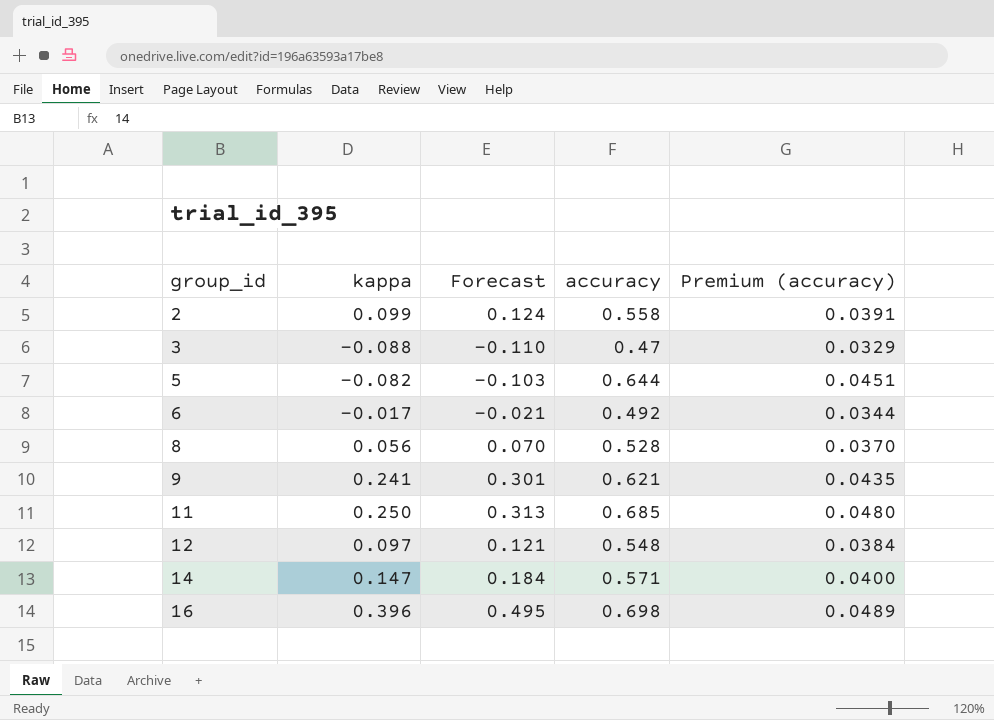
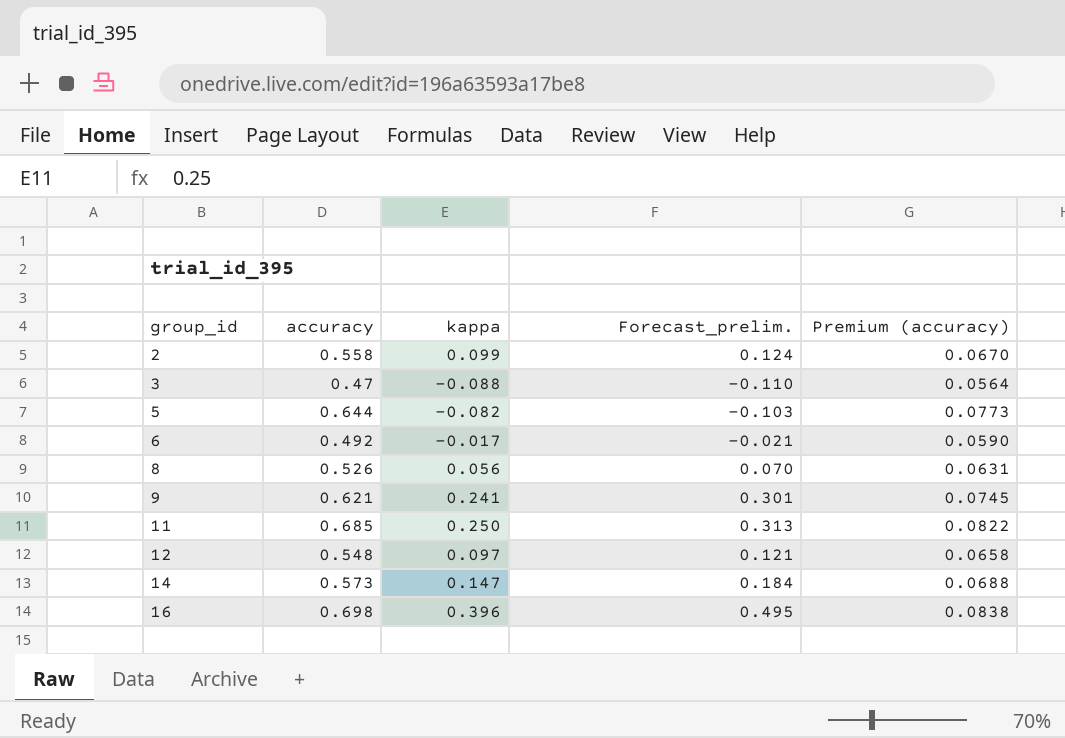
column accuracy | position: 4 -> 2
column name: Forecast -> Forecast_prelim.
column Premium (accuracy) | formula: [accuracy] * 0.07 -> [accuracy] * 0.12
8 | accuracy: 0.528 -> 0.526
14 | accuracy: 0.571 -> 0.573

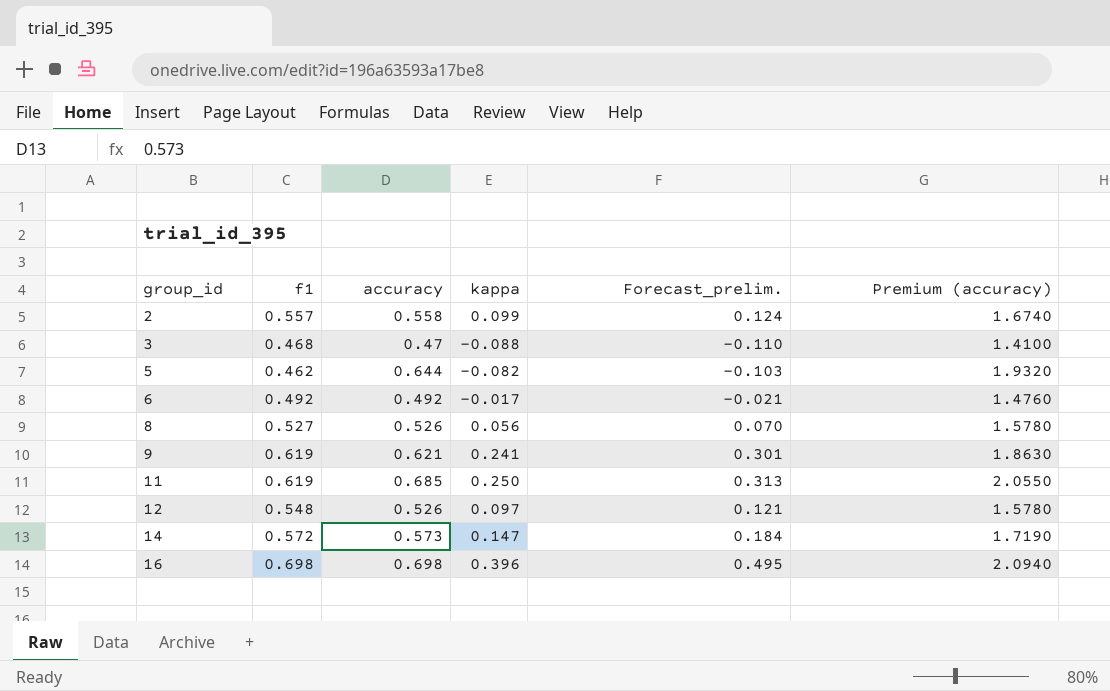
column f1 | position: none -> 2
column Premium (accuracy) | formula: [accuracy] * 0.12 -> [accuracy] * 3
12 | accuracy: 0.548 -> 0.526

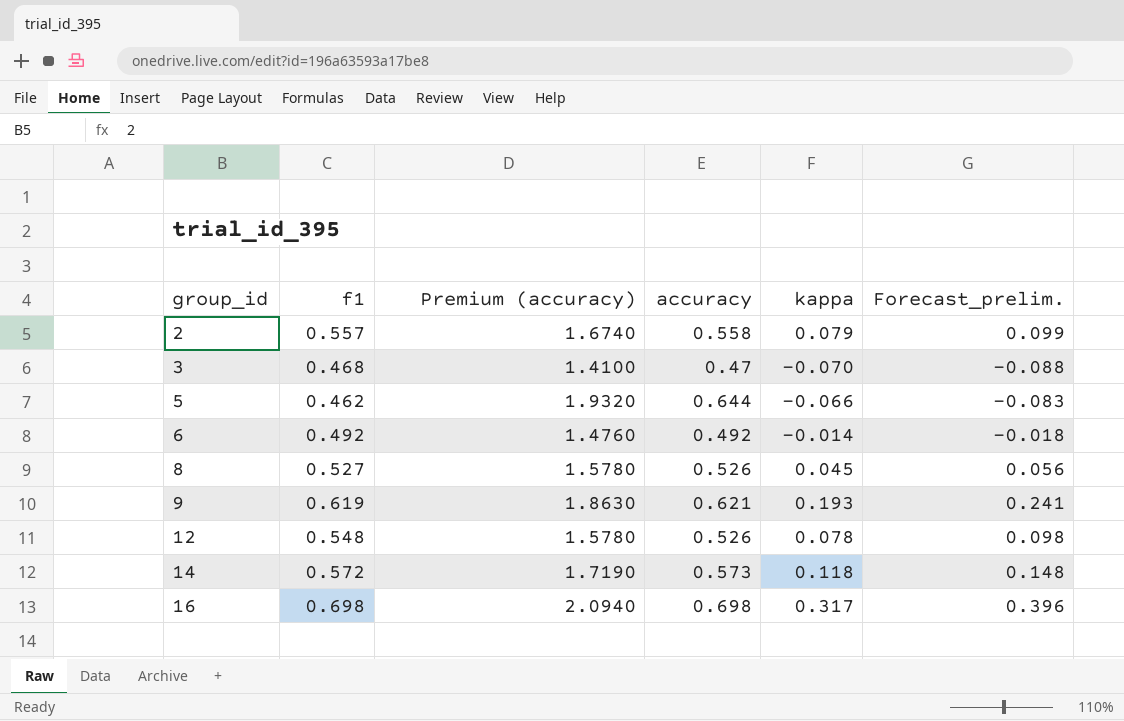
column Premium (accuracy) | position: 6 -> 3
row 11: 0.619 | 0.685 | 0.250 | 0.313 | 2.0550 -> none
2 | kappa: 0.099 -> 0.079
2 | Forecast_prelim.: 0.124 -> 0.099
3 | kappa: -0.088 -> -0.070
3 | Forecast_prelim.: -0.110 -> -0.088
5 | kappa: -0.082 -> -0.066
5 | Forecast_prelim.: -0.103 -> -0.083
6 | kappa: -0.017 -> -0.014
6 | Forecast_prelim.: -0.021 -> -0.018
8 | kappa: 0.056 -> 0.045
8 | Forecast_prelim.: 0.070 -> 0.056
9 | kappa: 0.241 -> 0.193
9 | Forecast_prelim.: 0.301 -> 0.241
12 | kappa: 0.097 -> 0.078
12 | Forecast_prelim.: 0.121 -> 0.098
14 | kappa: 0.147 -> 0.118
14 | Forecast_prelim.: 0.184 -> 0.148
16 | kappa: 0.396 -> 0.317
16 | Forecast_prelim.: 0.495 -> 0.396

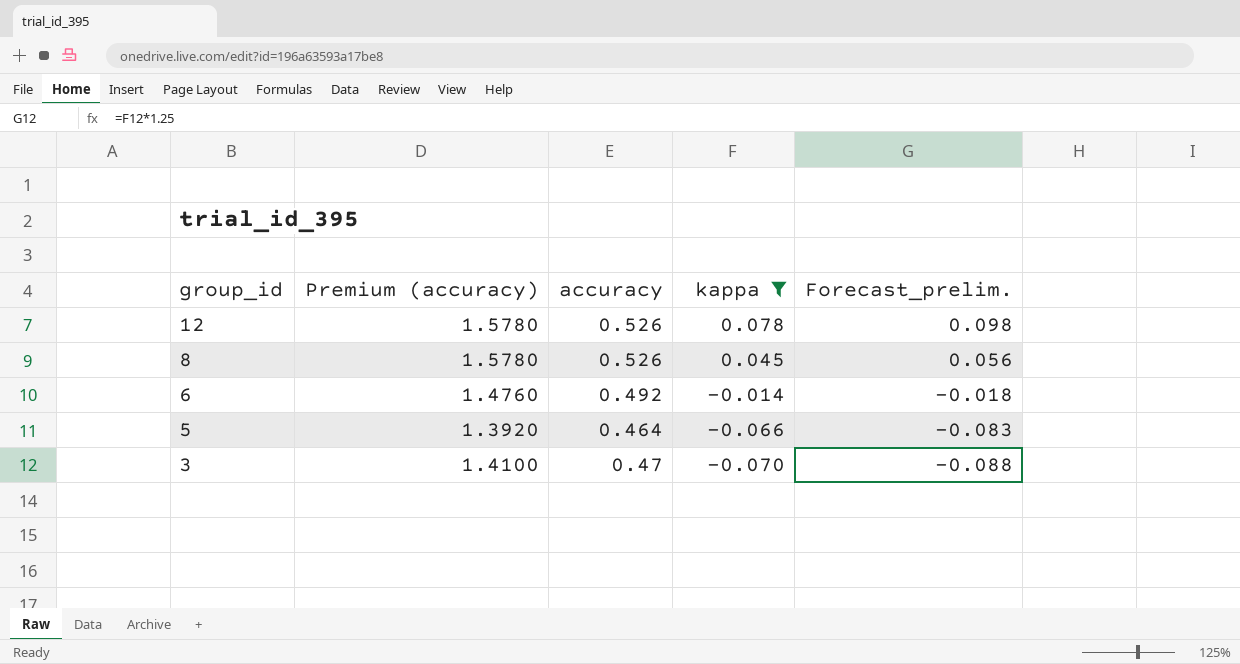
filter: none -> kappa <= 0.078
row order: group_id ascending -> group_id descending
column f1 | position: 2 -> none
5 | Premium (accuracy): 1.9320 -> 1.3920
5 | accuracy: 0.644 -> 0.464

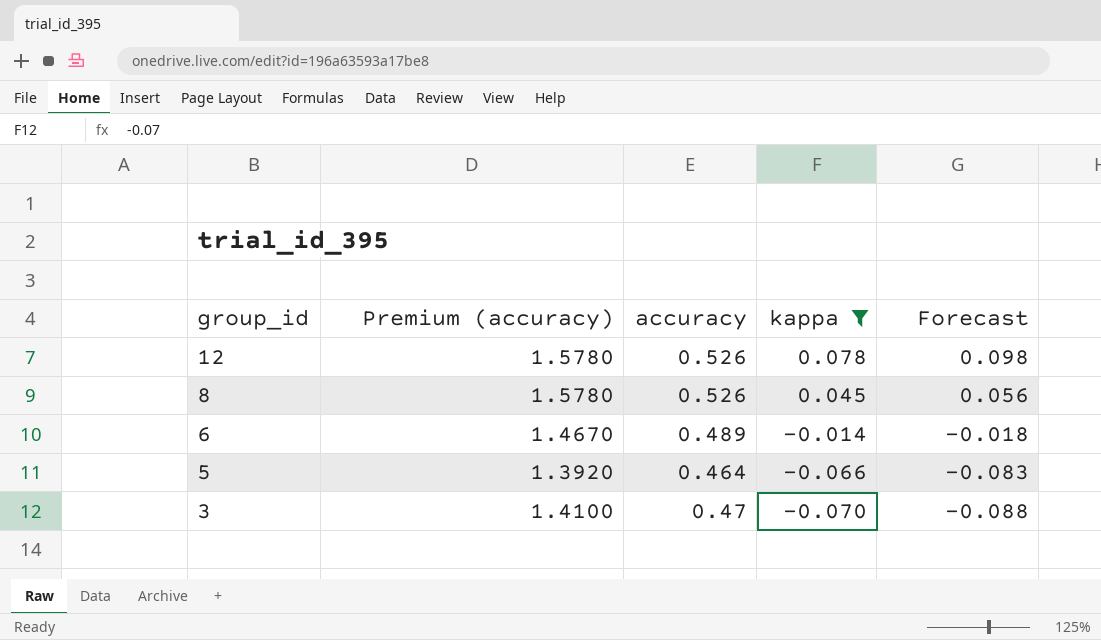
column name: Forecast_prelim. -> Forecast
6 | Premium (accuracy): 1.4760 -> 1.4670
6 | accuracy: 0.492 -> 0.489

